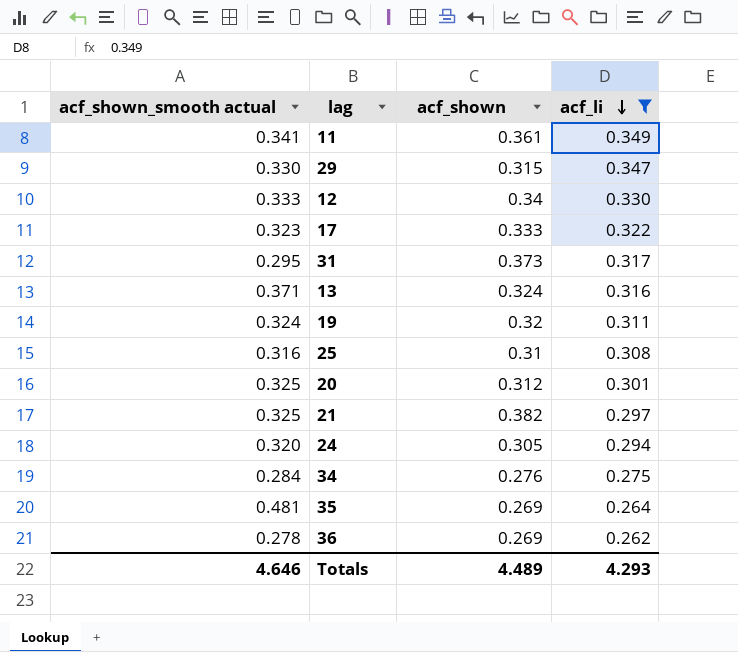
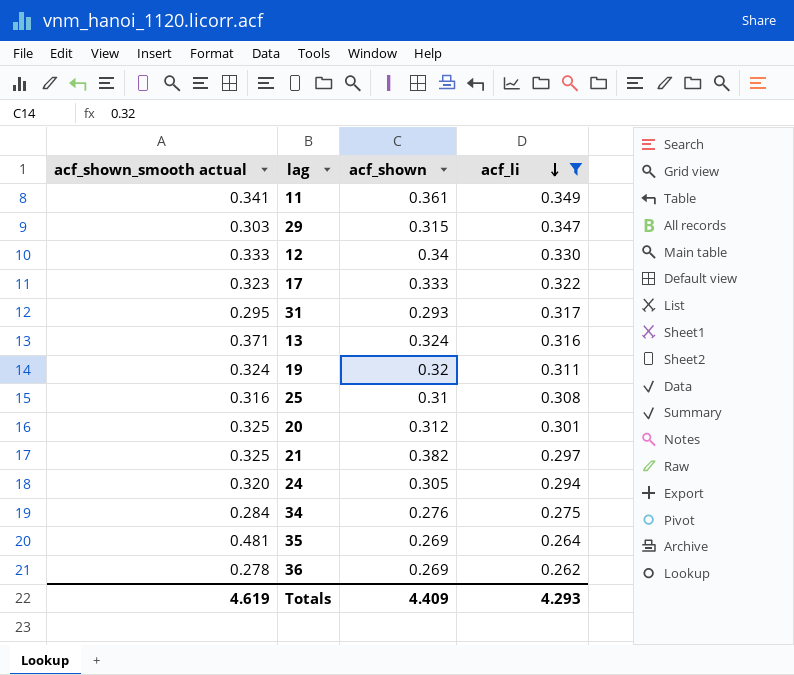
29 | acf_shown_smooth actual: 0.330 -> 0.303
31 | acf_shown: 0.373 -> 0.293
Totals | acf_shown_smooth actual: 4.646 -> 4.619
Totals | acf_shown: 4.489 -> 4.409

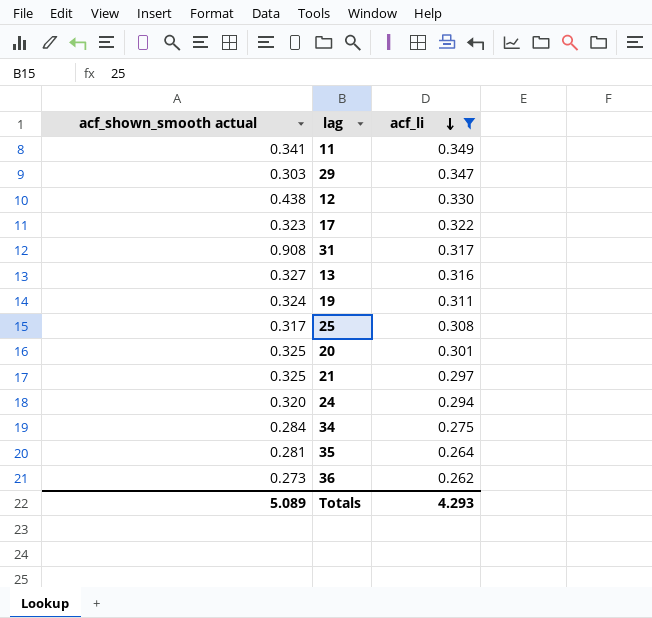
column acf_shown | position: 3 -> none
12 | acf_shown_smooth actual: 0.333 -> 0.438
31 | acf_shown_smooth actual: 0.295 -> 0.908
13 | acf_shown_smooth actual: 0.371 -> 0.327
25 | acf_shown_smooth actual: 0.316 -> 0.317
35 | acf_shown_smooth actual: 0.481 -> 0.281
36 | acf_shown_smooth actual: 0.278 -> 0.273
Totals | acf_shown_smooth actual: 4.619 -> 5.089

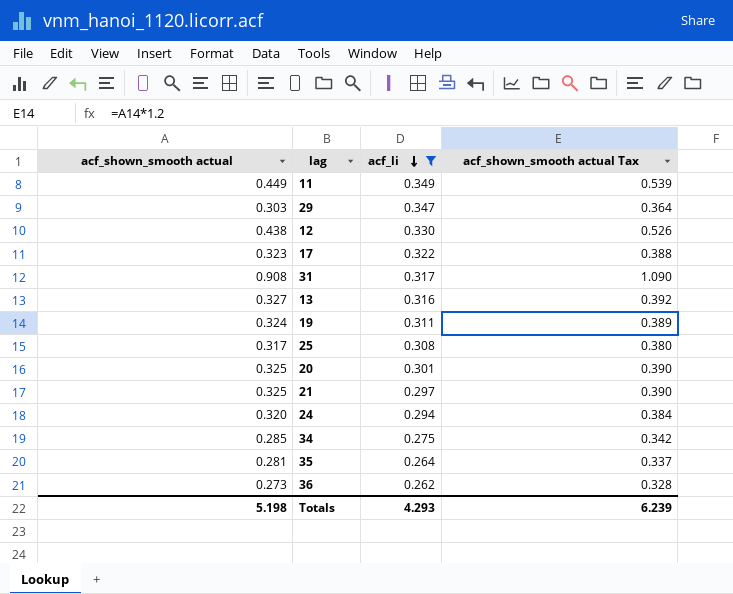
column acf_shown_smooth actual Tax | formula: none -> [acf_shown_smooth actual] * 1.2
11 | acf_shown_smooth actual: 0.341 -> 0.449
34 | acf_shown_smooth actual: 0.284 -> 0.285
Totals | acf_shown_smooth actual: 5.089 -> 5.198

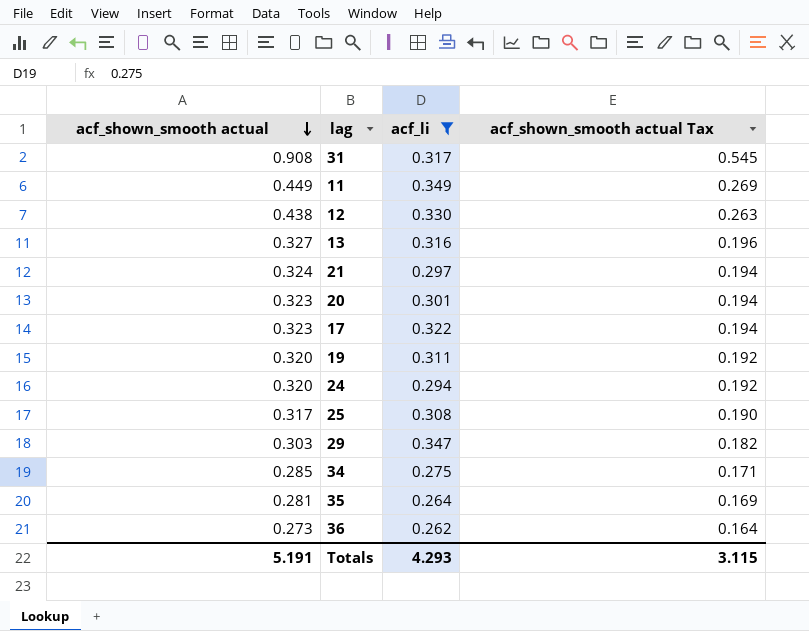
row order: acf_li descending -> acf_shown_smooth actual descending
column acf_shown_smooth actual Tax | formula: [acf_shown_smooth actual] * 1.2 -> [acf_shown_smooth actual] * 0.6
21 | acf_shown_smooth actual: 0.325 -> 0.324
20 | acf_shown_smooth actual: 0.325 -> 0.323
19 | acf_shown_smooth actual: 0.324 -> 0.320
Totals | acf_shown_smooth actual: 5.198 -> 5.191
Totals | acf_shown_smooth actual Tax: 6.239 -> 3.115

